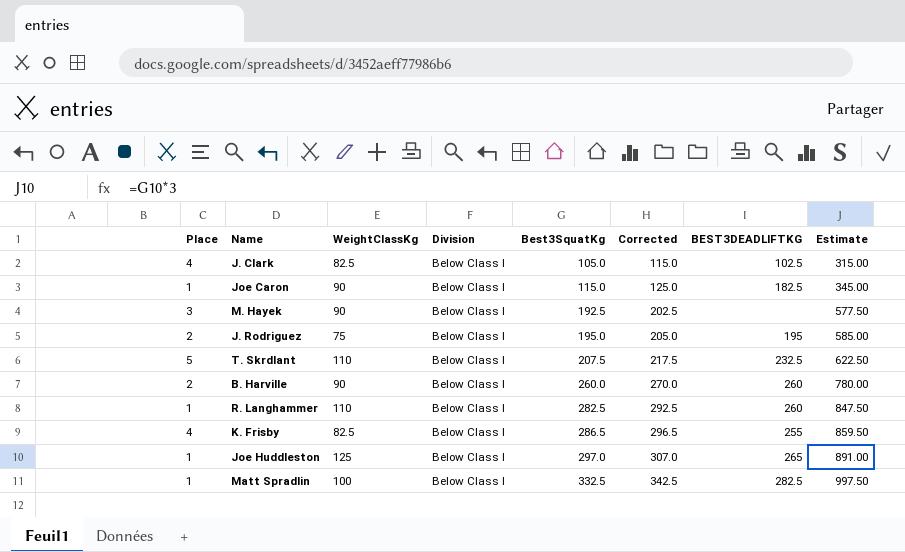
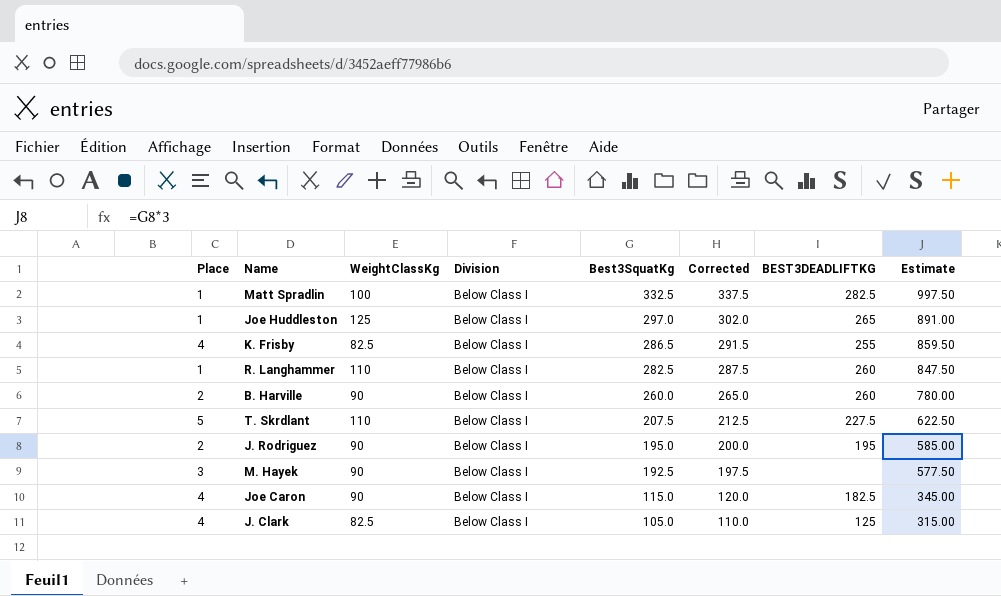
row order: Best3SquatKg ascending -> Best3SquatKg descending
column Corrected | formula: [Best3SquatKg] + 10 -> [Best3SquatKg] + 5
T. Skrdlant | BEST3DEADLIFTKG: 232.5 -> 227.5
J. Rodriguez | WeightClassKg: 75 -> 90
Joe Caron | Place: 1 -> 4
J. Clark | BEST3DEADLIFTKG: 102.5 -> 125

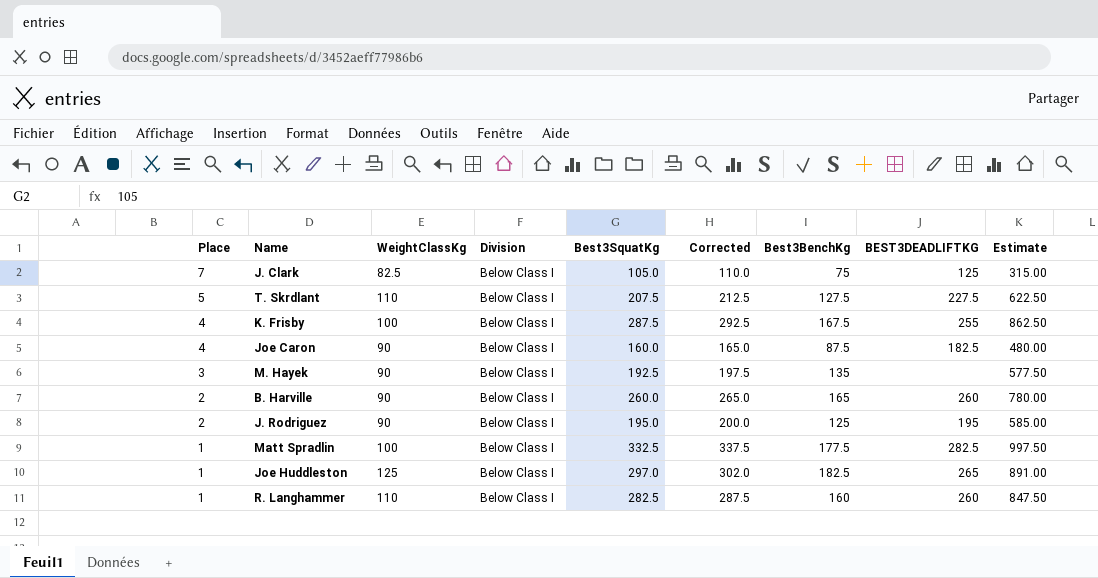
row order: Best3SquatKg descending -> Place descending
column Best3BenchKg | position: none -> 7
J. Clark | Place: 4 -> 7
K. Frisby | WeightClassKg: 82.5 -> 100
K. Frisby | Best3SquatKg: 286.5 -> 287.5
K. Frisby | Corrected: 291.5 -> 292.5
K. Frisby | Estimate: 859.50 -> 862.50
Joe Caron | Best3SquatKg: 115.0 -> 160.0
Joe Caron | Corrected: 120.0 -> 165.0
Joe Caron | Estimate: 345.00 -> 480.00

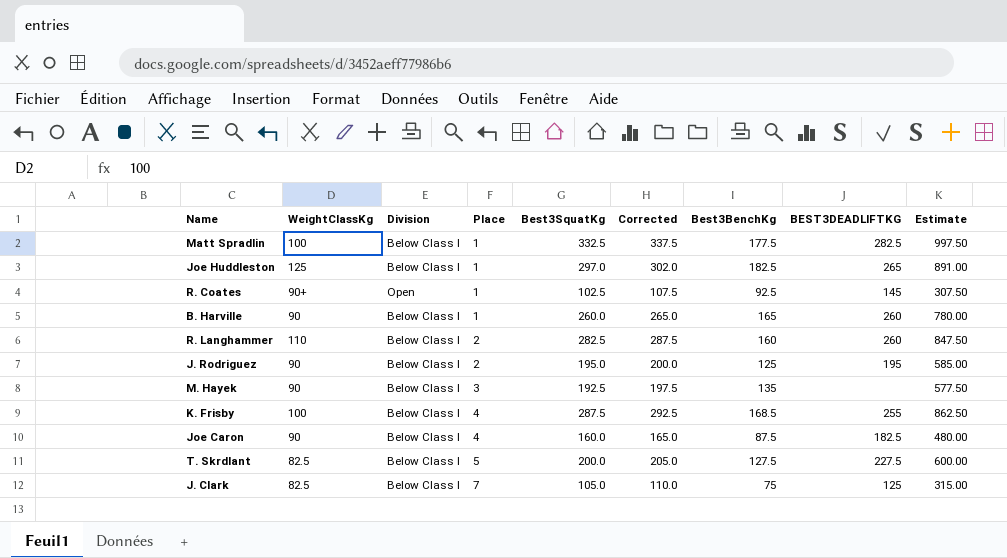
row order: Place descending -> Place ascending
column Place | position: 1 -> 4
row R. Coates: none -> 90+ | Open | 1 | 102.5 | 107.5 | 92.5 | 145 | 307.50
B. Harville | Place: 2 -> 1
R. Langhammer | Place: 1 -> 2
K. Frisby | Best3BenchKg: 167.5 -> 168.5
T. Skrdlant | WeightClassKg: 110 -> 82.5
T. Skrdlant | Best3SquatKg: 207.5 -> 200.0
T. Skrdlant | Corrected: 212.5 -> 205.0
T. Skrdlant | Estimate: 622.50 -> 600.00

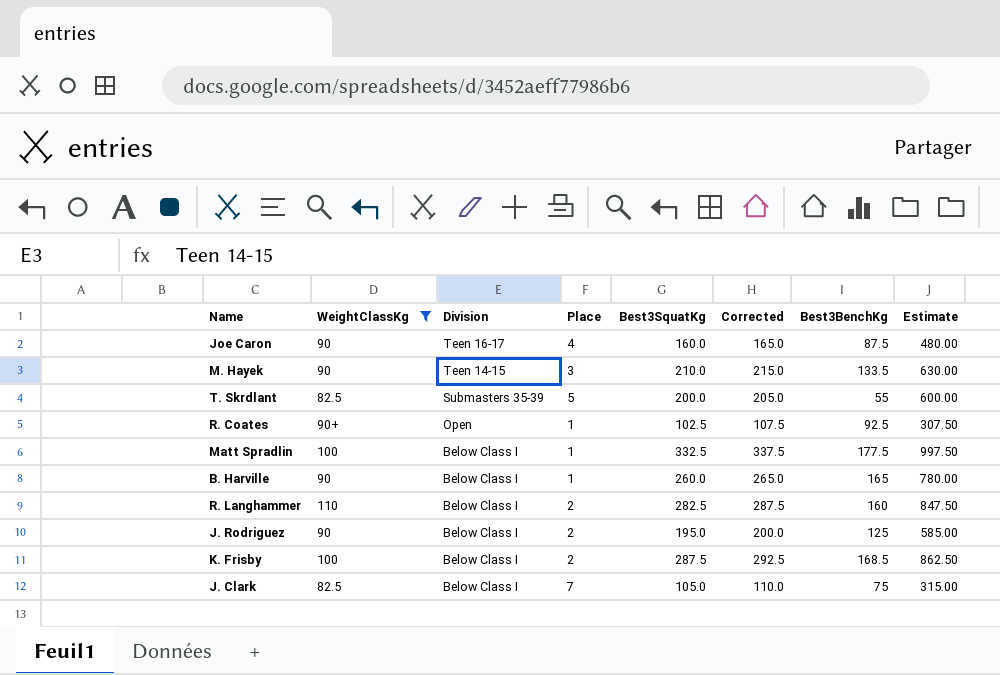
filter: none -> WeightClassKg != 125
row order: Place ascending -> Division descending
column BEST3DEADLIFTKG | position: 8 -> none
Joe Caron | Division: Below Class I -> Teen 16-17
M. Hayek | Division: Below Class I -> Teen 14-15
M. Hayek | Best3SquatKg: 192.5 -> 210.0
M. Hayek | Corrected: 197.5 -> 215.0
M. Hayek | Best3BenchKg: 135 -> 133.5
M. Hayek | Estimate: 577.50 -> 630.00
T. Skrdlant | Division: Below Class I -> Submasters 35-39
T. Skrdlant | Best3BenchKg: 127.5 -> 55
K. Frisby | Place: 4 -> 2

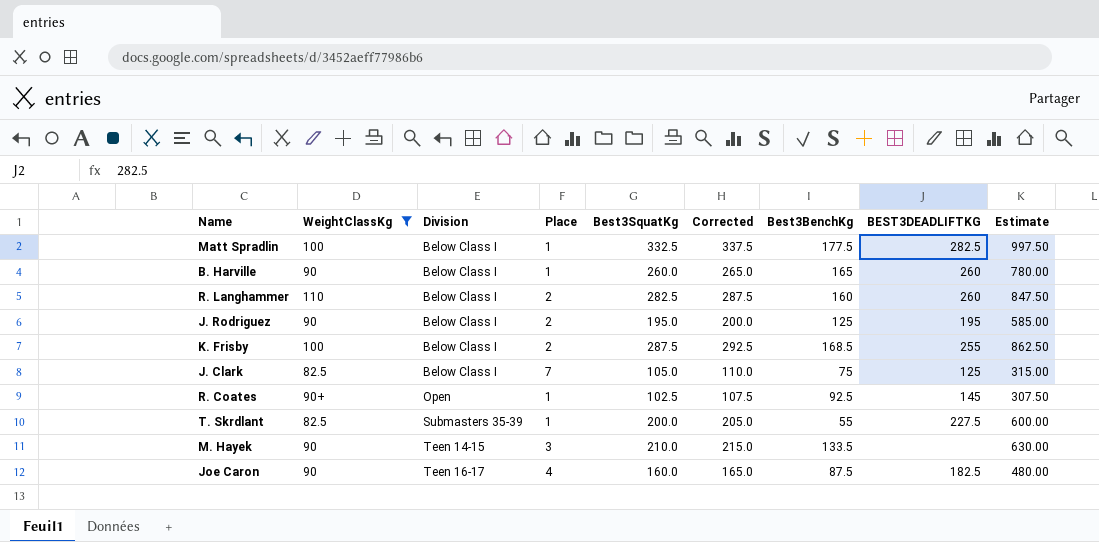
row order: Division descending -> Division ascending
column BEST3DEADLIFTKG | position: none -> 8
T. Skrdlant | Place: 5 -> 1

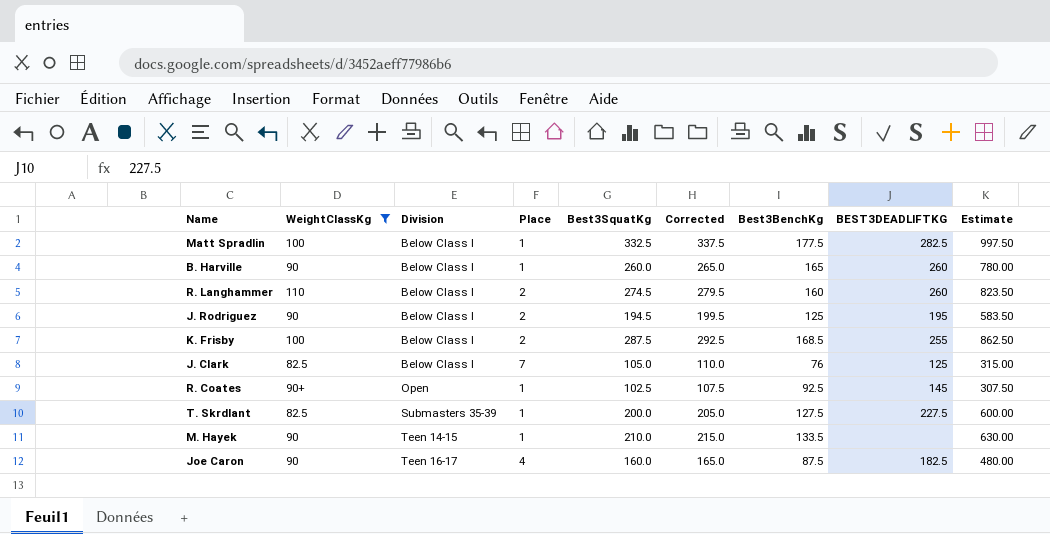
R. Langhammer | Best3SquatKg: 282.5 -> 274.5
R. Langhammer | Corrected: 287.5 -> 279.5
R. Langhammer | Estimate: 847.50 -> 823.50
J. Rodriguez | Best3SquatKg: 195.0 -> 194.5
J. Rodriguez | Corrected: 200.0 -> 199.5
J. Rodriguez | Estimate: 585.00 -> 583.50
J. Clark | Best3BenchKg: 75 -> 76
T. Skrdlant | Best3BenchKg: 55 -> 127.5
M. Hayek | Place: 3 -> 1

